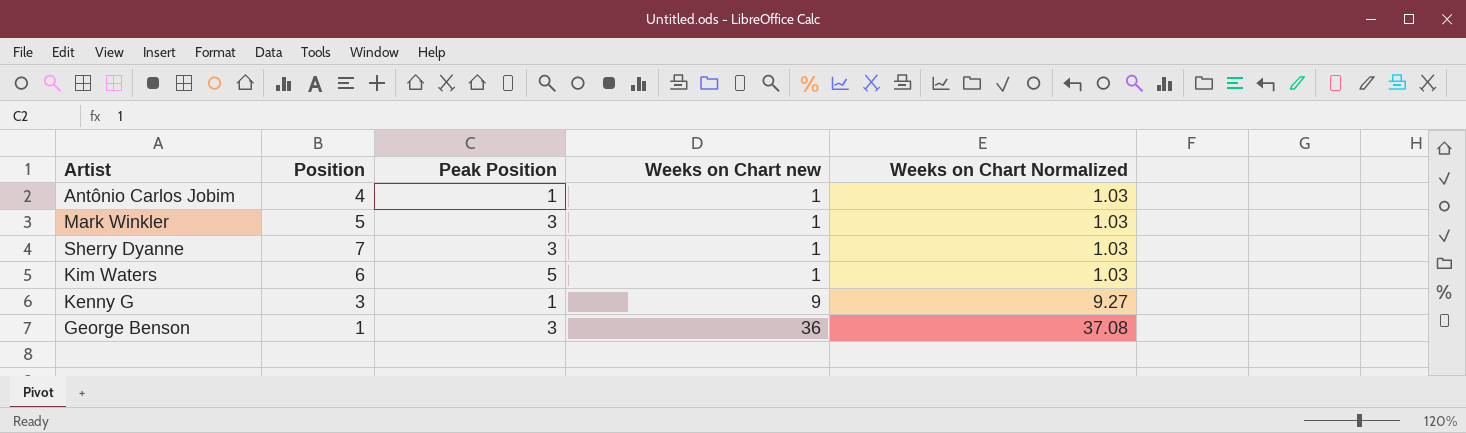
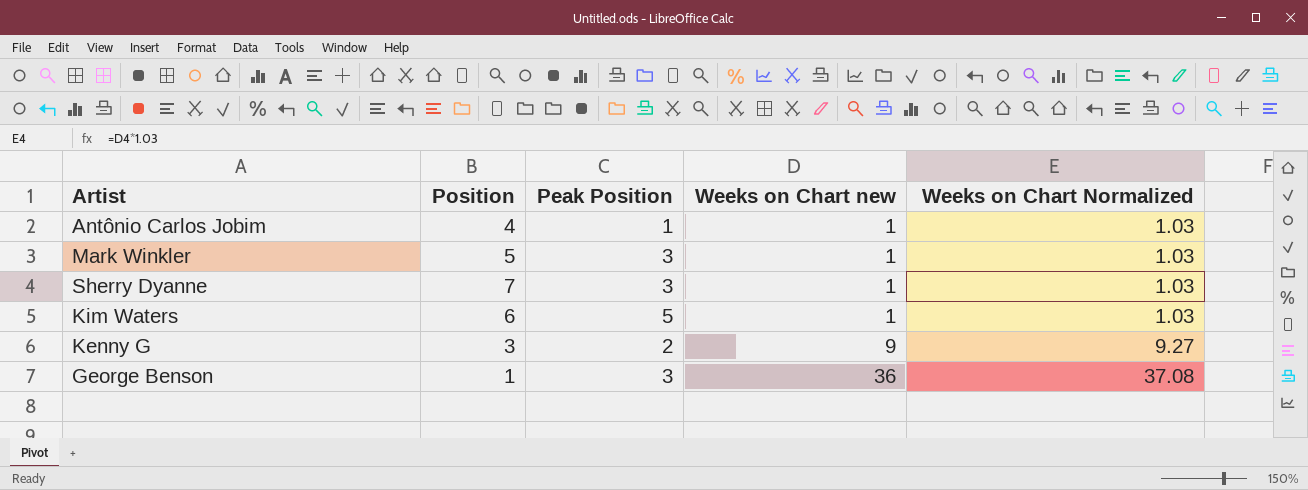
Kenny G | Peak Position: 1 -> 2

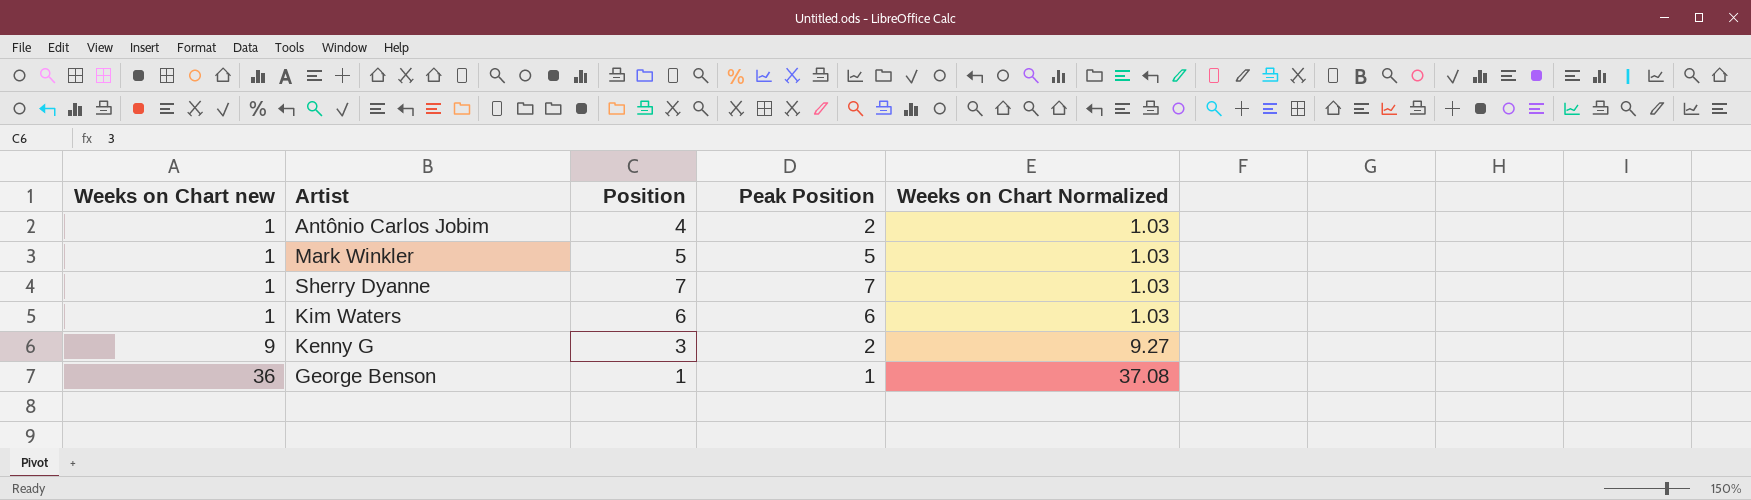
column Weeks on Chart new | position: 4 -> 1
Antônio Carlos Jobim | Peak Position: 1 -> 2
Mark Winkler | Peak Position: 3 -> 5
Sherry Dyanne | Peak Position: 3 -> 7
Kim Waters | Peak Position: 5 -> 6
George Benson | Peak Position: 3 -> 1

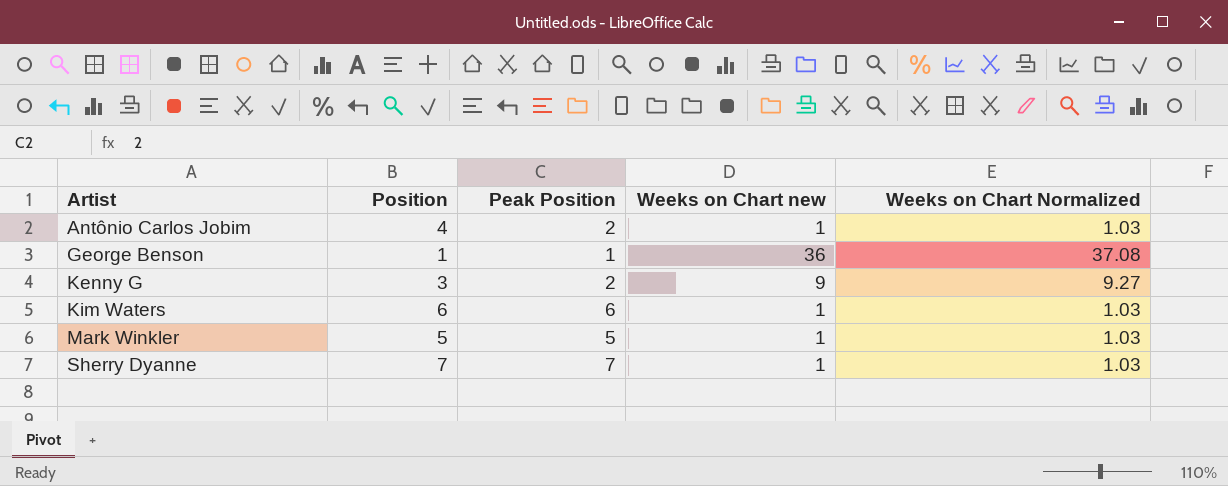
row order: Weeks on Chart new ascending -> Artist ascending
column Weeks on Chart new | position: 1 -> 4

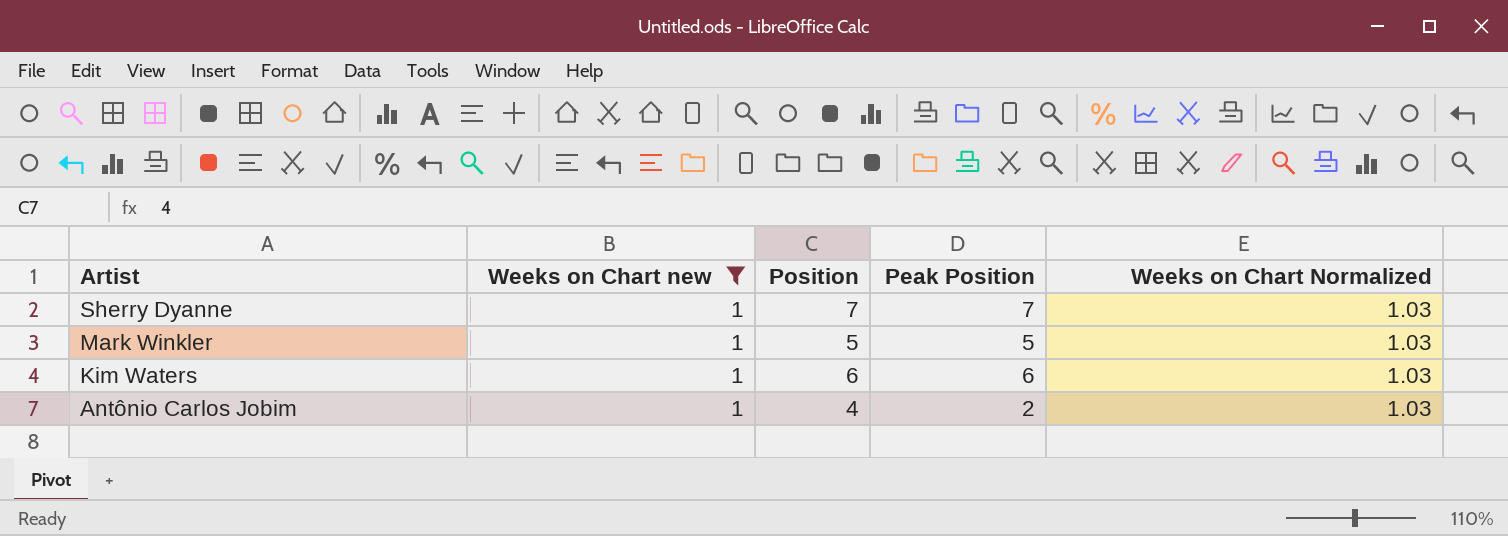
filter: none -> Weeks on Chart new = 1
row order: Artist ascending -> Artist descending
column Weeks on Chart new | position: 4 -> 2

